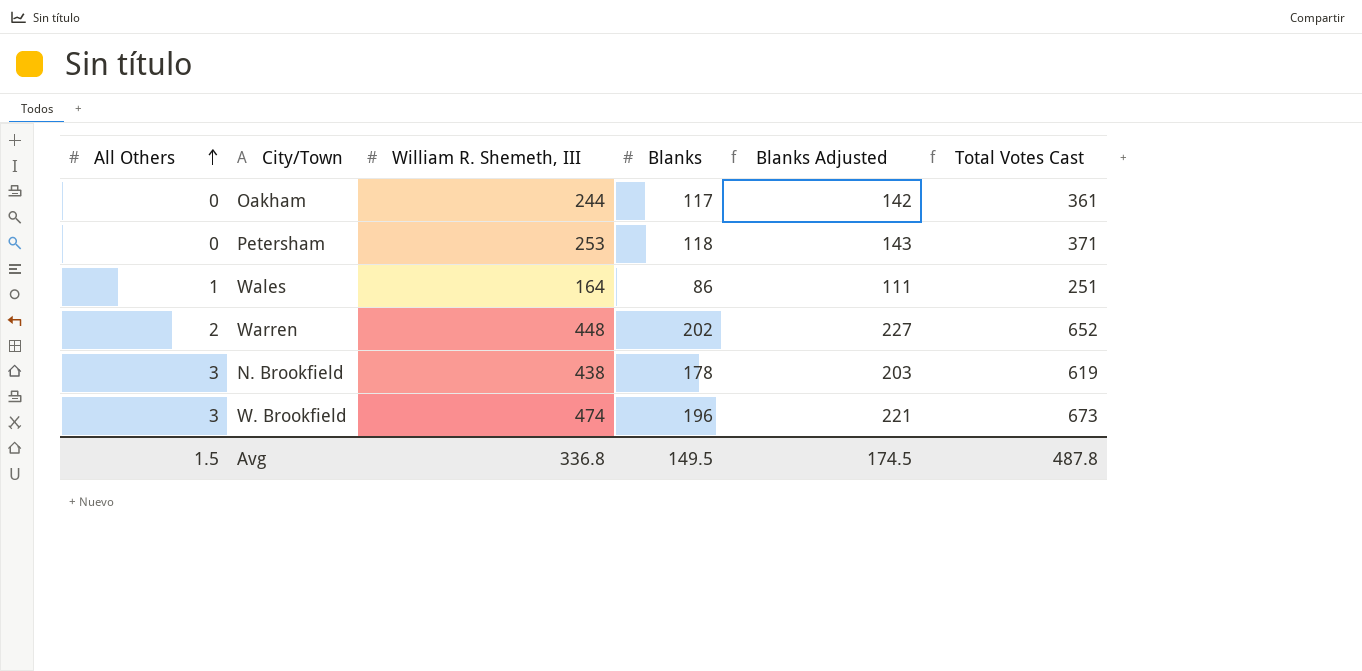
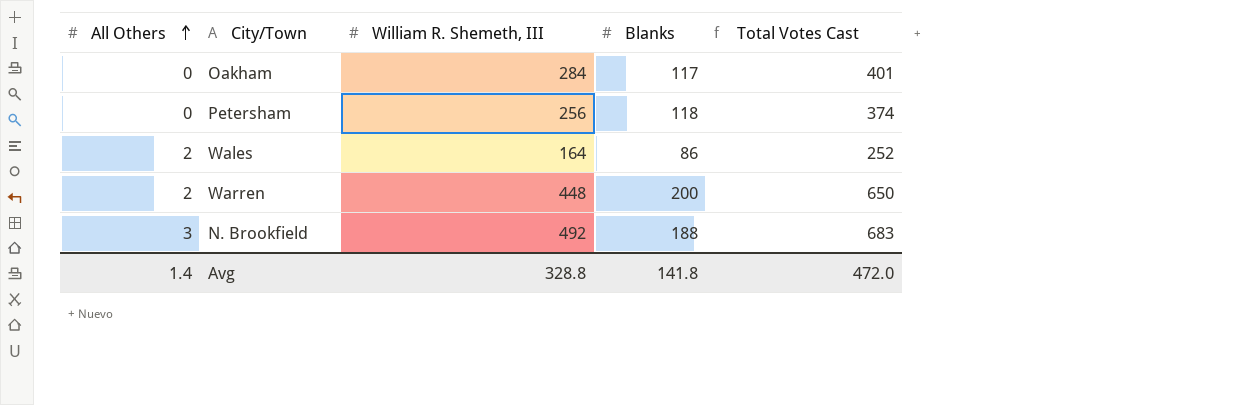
column Blanks Adjusted | formula: [Blanks] + 25 -> none
row W. Brookfield: 3 | 474 | 196 | 221 | 673 -> none
Oakham | William R. Shemeth, III: 244 -> 284
Oakham | Total Votes Cast: 361 -> 401
Petersham | William R. Shemeth, III: 253 -> 256
Petersham | Total Votes Cast: 371 -> 374
Wales | All Others: 1 -> 2
Wales | Total Votes Cast: 251 -> 252
Warren | Blanks: 202 -> 200
Warren | Total Votes Cast: 652 -> 650
N. Brookfield | William R. Shemeth, III: 438 -> 492
N. Brookfield | Blanks: 178 -> 188
N. Brookfield | Total Votes Cast: 619 -> 683
Avg | All Others: 1.5 -> 1.4
Avg | William R. Shemeth, III: 336.8 -> 328.8
Avg | Blanks: 149.5 -> 141.8
Avg | Total Votes Cast: 487.8 -> 472.0

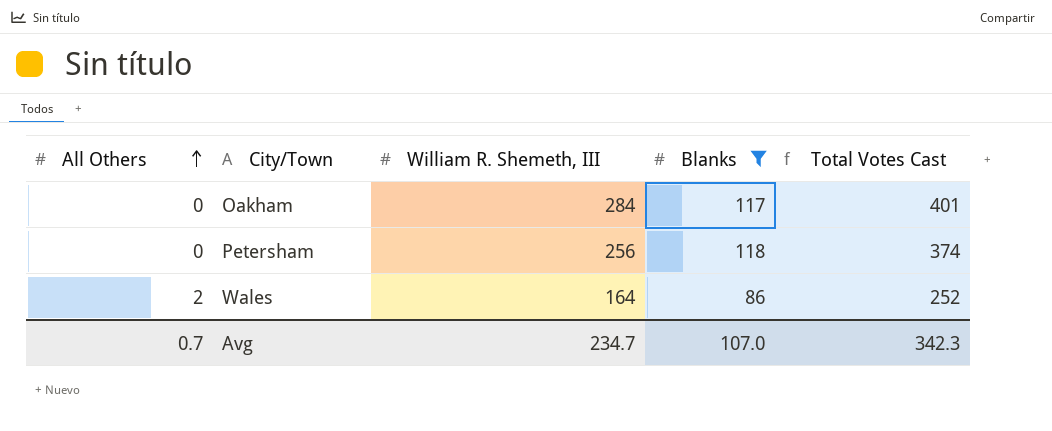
filter: none -> Blanks <= 118
Avg | All Others: 1.4 -> 0.7
Avg | William R. Shemeth, III: 328.8 -> 234.7
Avg | Blanks: 141.8 -> 107.0
Avg | Total Votes Cast: 472.0 -> 342.3

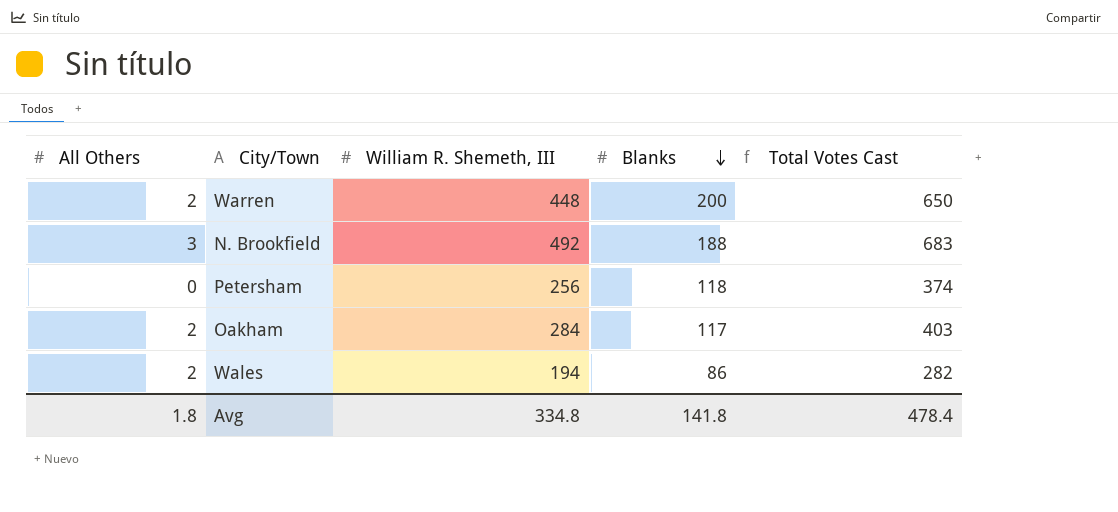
filter: Blanks <= 118 -> none
row order: All Others ascending -> Blanks descending
Oakham | All Others: 0 -> 2
Oakham | Total Votes Cast: 401 -> 403
Wales | William R. Shemeth, III: 164 -> 194
Wales | Total Votes Cast: 252 -> 282
Avg | All Others: 0.7 -> 1.8
Avg | William R. Shemeth, III: 234.7 -> 334.8
Avg | Blanks: 107.0 -> 141.8
Avg | Total Votes Cast: 342.3 -> 478.4

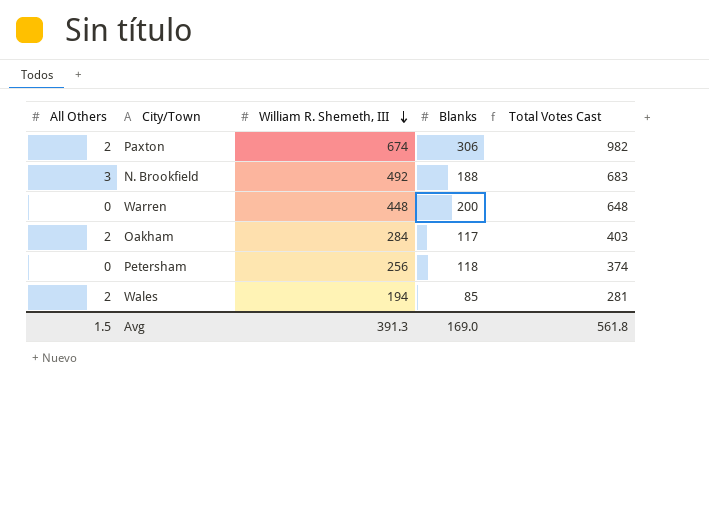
row order: Blanks descending -> William R. Shemeth, III descending
row Paxton: none -> 2 | 674 | 306 | 982
Warren | All Others: 2 -> 0
Warren | Total Votes Cast: 650 -> 648
Wales | Blanks: 86 -> 85
Wales | Total Votes Cast: 282 -> 281
Avg | All Others: 1.8 -> 1.5
Avg | William R. Shemeth, III: 334.8 -> 391.3
Avg | Blanks: 141.8 -> 169.0
Avg | Total Votes Cast: 478.4 -> 561.8

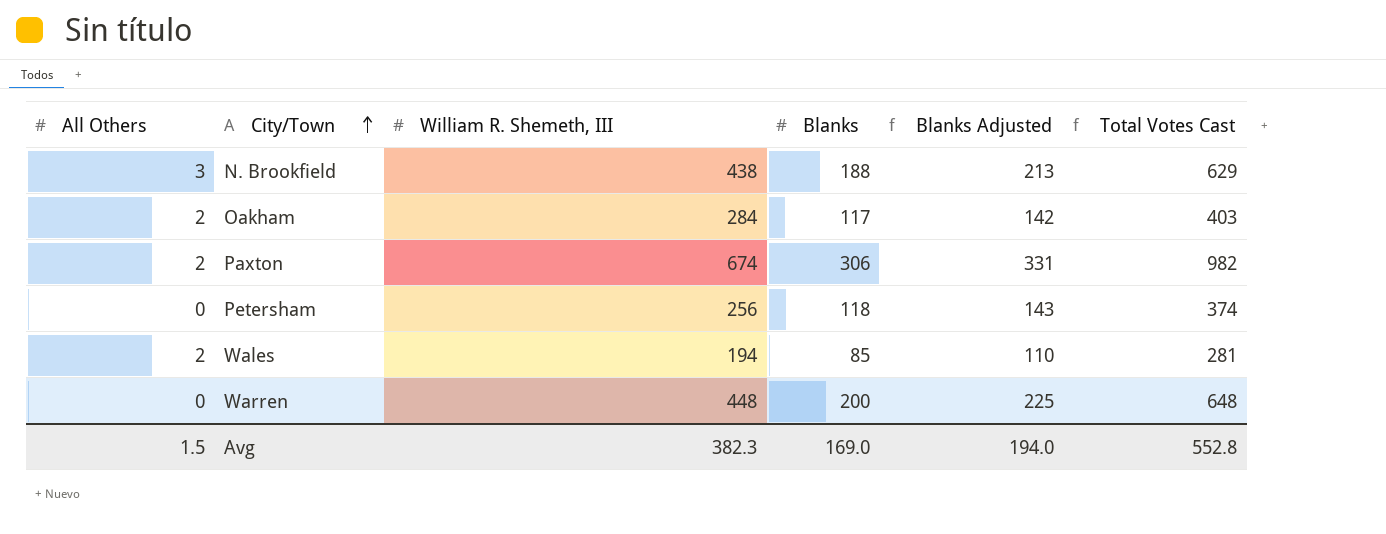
row order: William R. Shemeth, III descending -> City/Town ascending
column Blanks Adjusted | formula: none -> [Blanks] + 25
N. Brookfield | William R. Shemeth, III: 492 -> 438
N. Brookfield | Total Votes Cast: 683 -> 629
Avg | William R. Shemeth, III: 391.3 -> 382.3
Avg | Total Votes Cast: 561.8 -> 552.8

